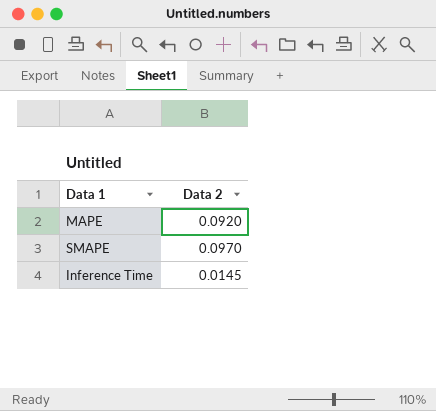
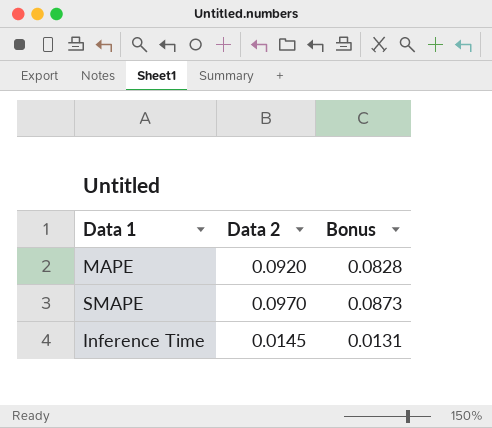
column Bonus | formula: none -> [Data 2] * 0.9

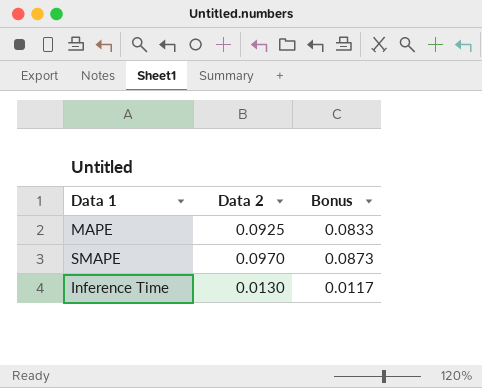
MAPE | Data 2: 0.0920 -> 0.0925
MAPE | Bonus: 0.0828 -> 0.0833
Inference Time | Data 2: 0.0145 -> 0.0130
Inference Time | Bonus: 0.0131 -> 0.0117

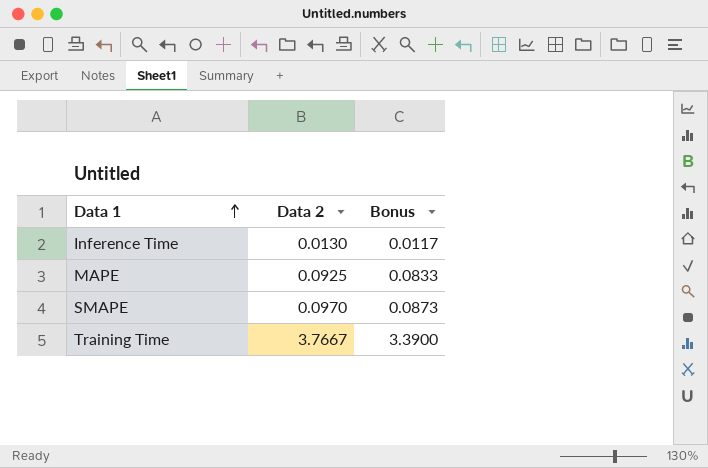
row order: none -> Data 1 ascending
row Training Time: none -> 3.7667 | 3.3900

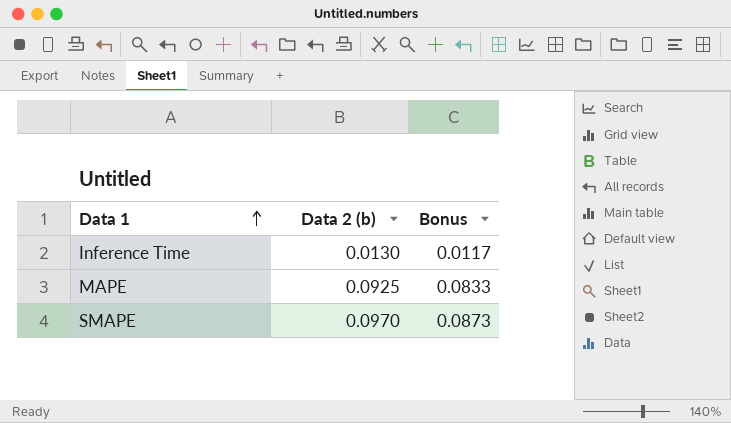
column name: Data 2 -> Data 2 (b)
row Training Time: 3.7667 | 3.3900 -> none

